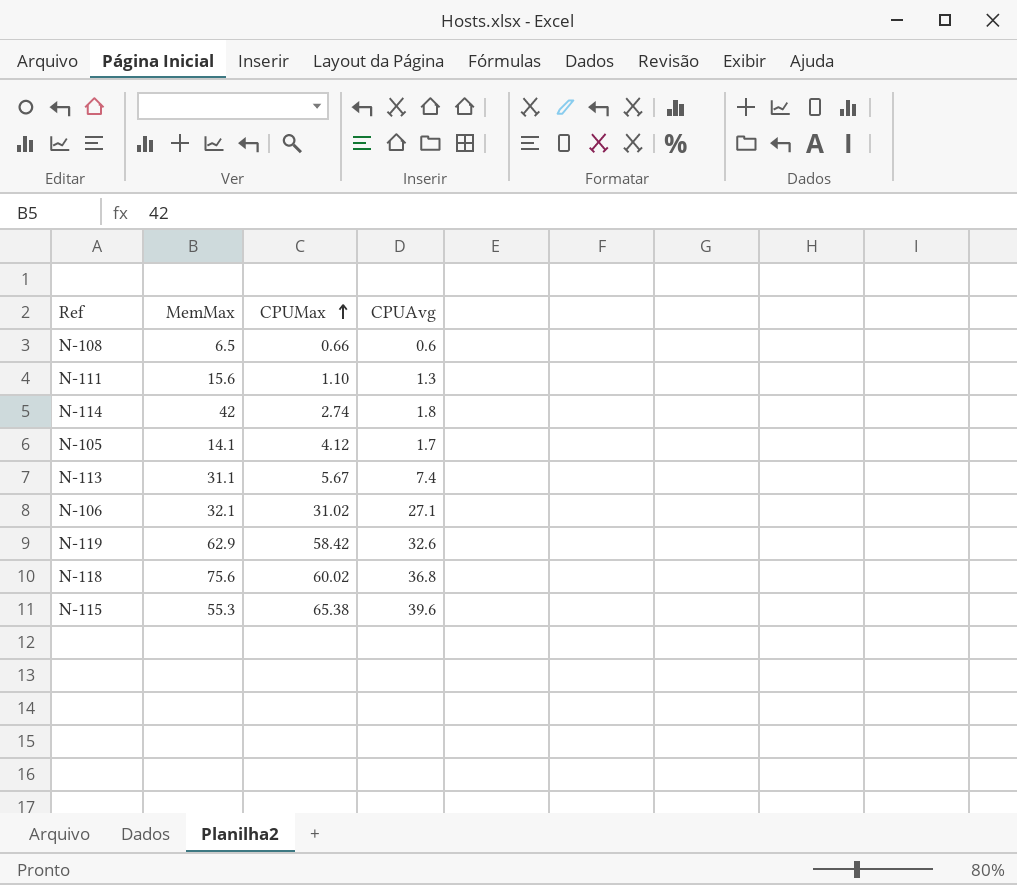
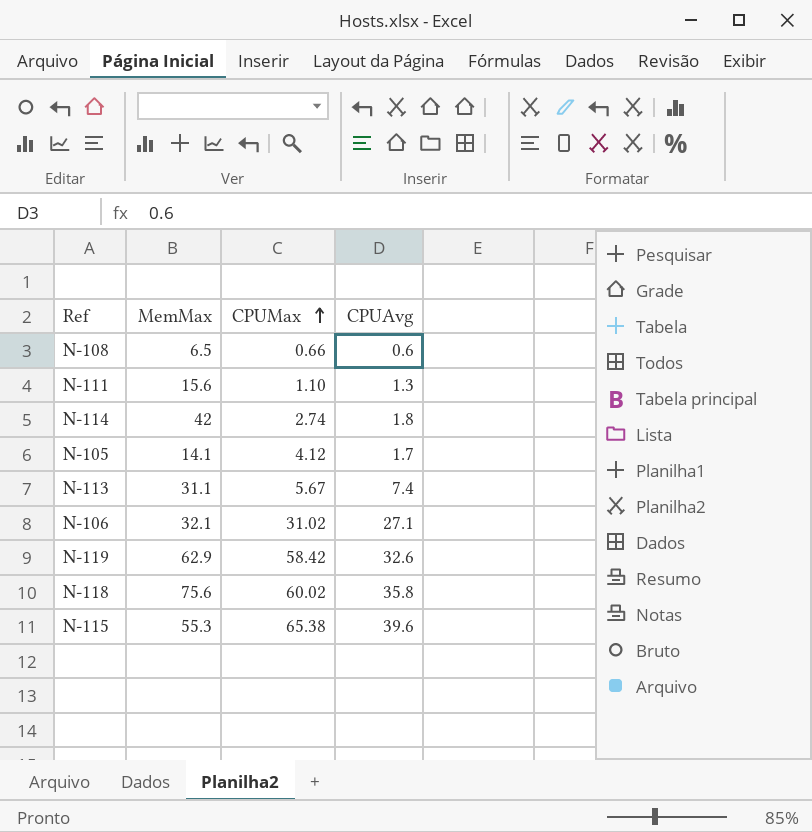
N-118 | CPUAvg: 36.8 -> 35.8

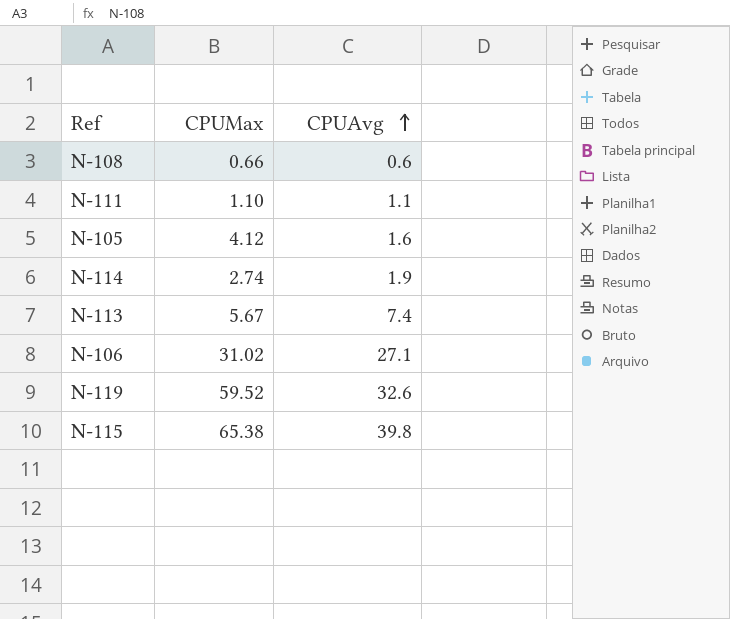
row order: CPUMax ascending -> CPUAvg ascending
column MemMax | position: 2 -> none
row N-118: 75.6 | 60.02 | 35.8 -> none
N-111 | CPUAvg: 1.3 -> 1.1
N-105 | CPUAvg: 1.7 -> 1.6
N-114 | CPUAvg: 1.8 -> 1.9
N-119 | CPUMax: 58.42 -> 59.52
N-115 | CPUAvg: 39.6 -> 39.8

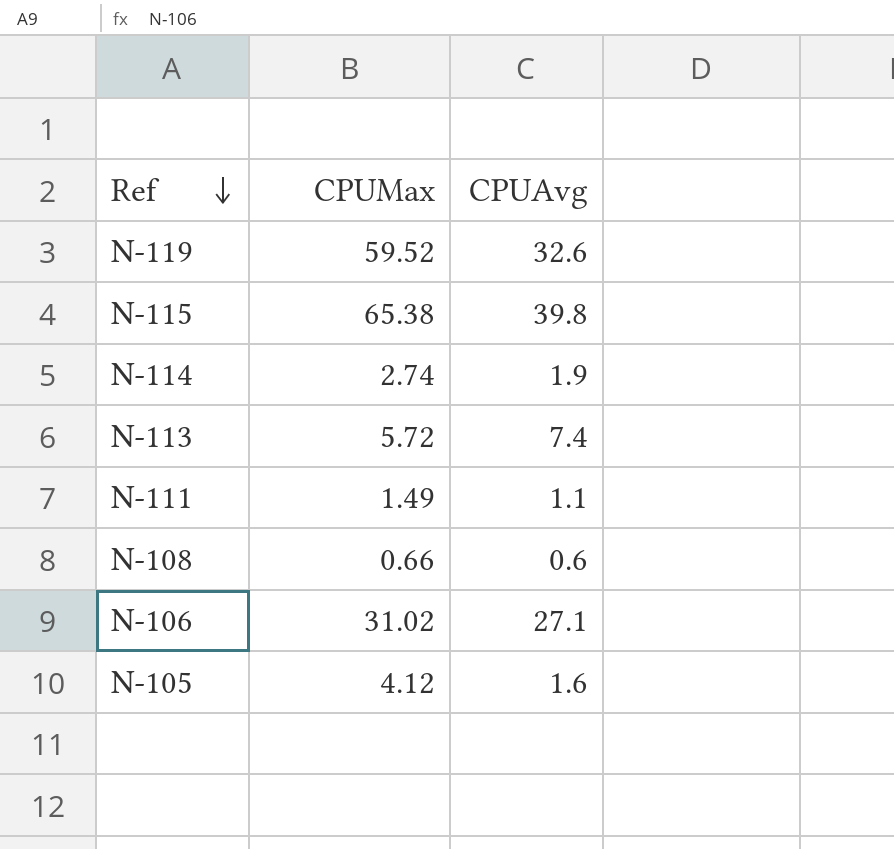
row order: CPUAvg ascending -> Ref descending
N-113 | CPUMax: 5.67 -> 5.72
N-111 | CPUMax: 1.10 -> 1.49

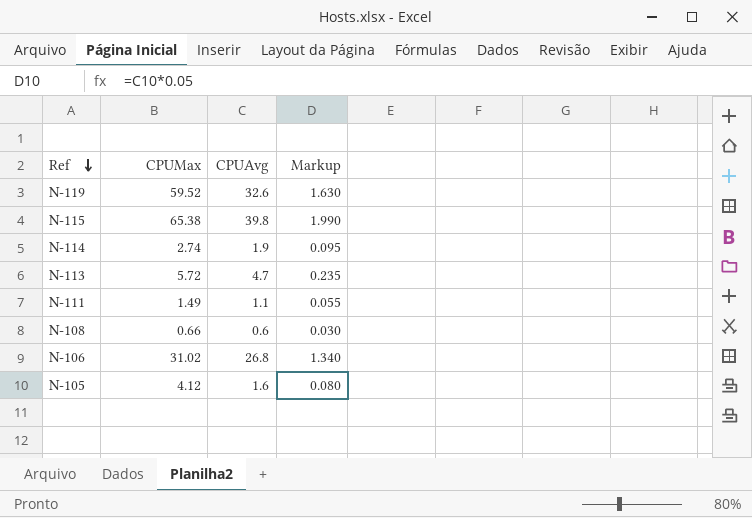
column Markup | formula: none -> [CPUAvg] * 0.05
N-113 | CPUAvg: 7.4 -> 4.7
N-106 | CPUAvg: 27.1 -> 26.8

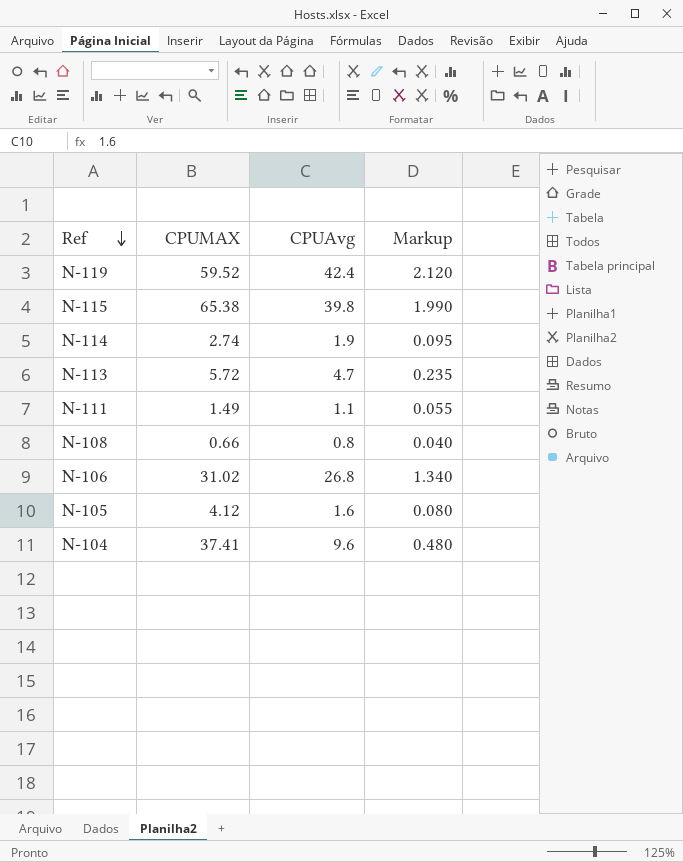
column name: CPUMax -> CPUMAX
N-119 | CPUAvg: 32.6 -> 42.4
N-119 | Markup: 1.630 -> 2.120
N-108 | CPUAvg: 0.6 -> 0.8
N-108 | Markup: 0.030 -> 0.040
row N-104: none -> 37.41 | 9.6 | 0.480

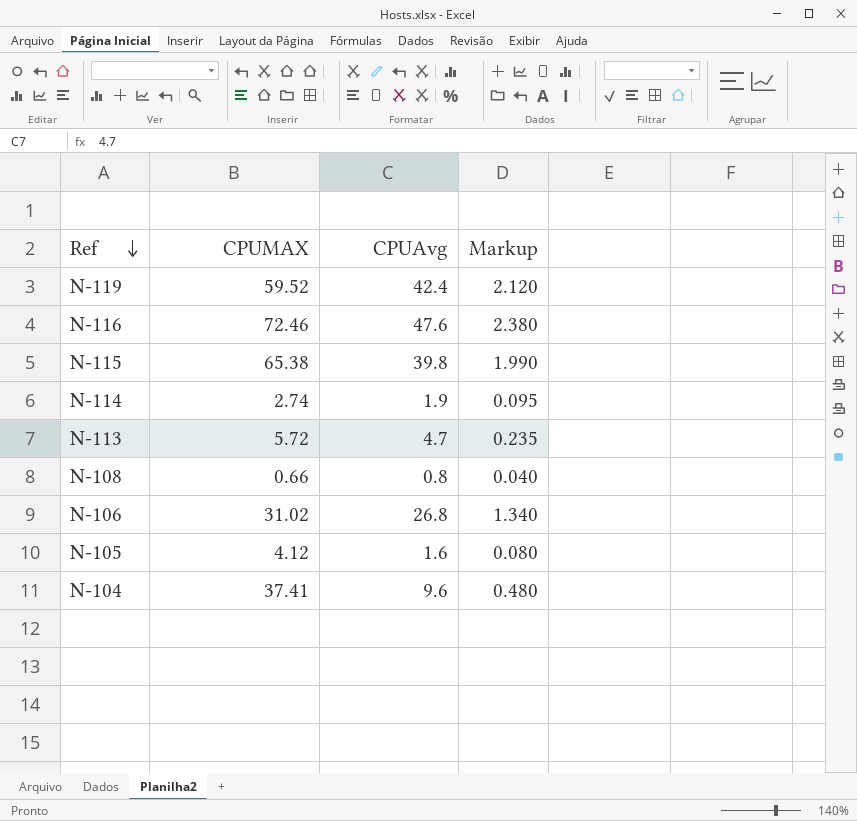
row N-111: 1.49 | 1.1 | 0.055 -> none
row N-116: none -> 72.46 | 47.6 | 2.380

